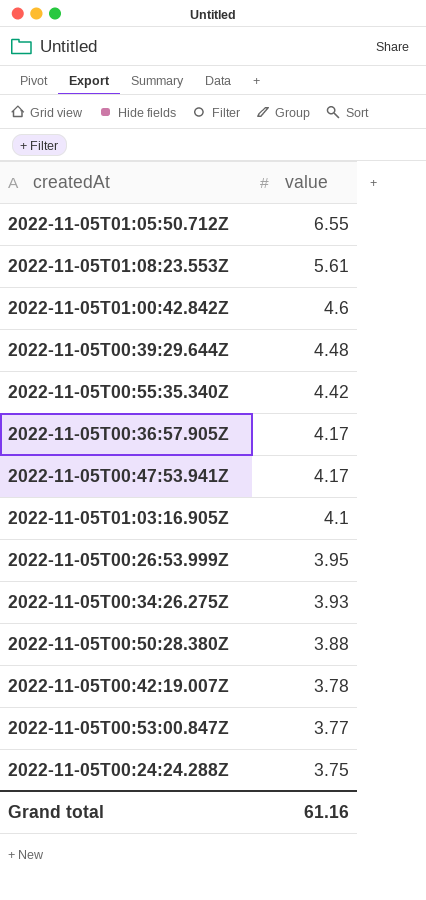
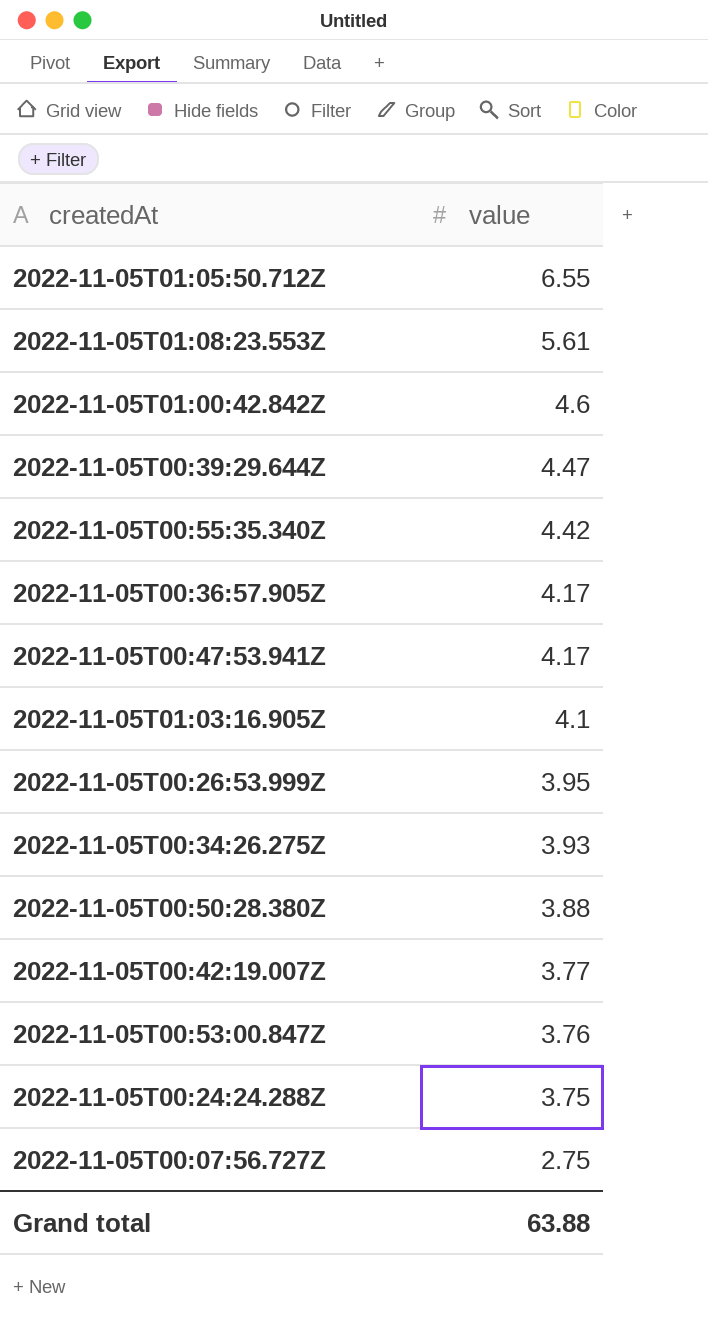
2022-11-05T00:39:29.644Z | value: 4.48 -> 4.47
2022-11-05T00:42:19.007Z | value: 3.78 -> 3.77
2022-11-05T00:53:00.847Z | value: 3.77 -> 3.76
row 2022-11-05T00:07:56.727Z: none -> 2.75
Grand total | value: 61.16 -> 63.88

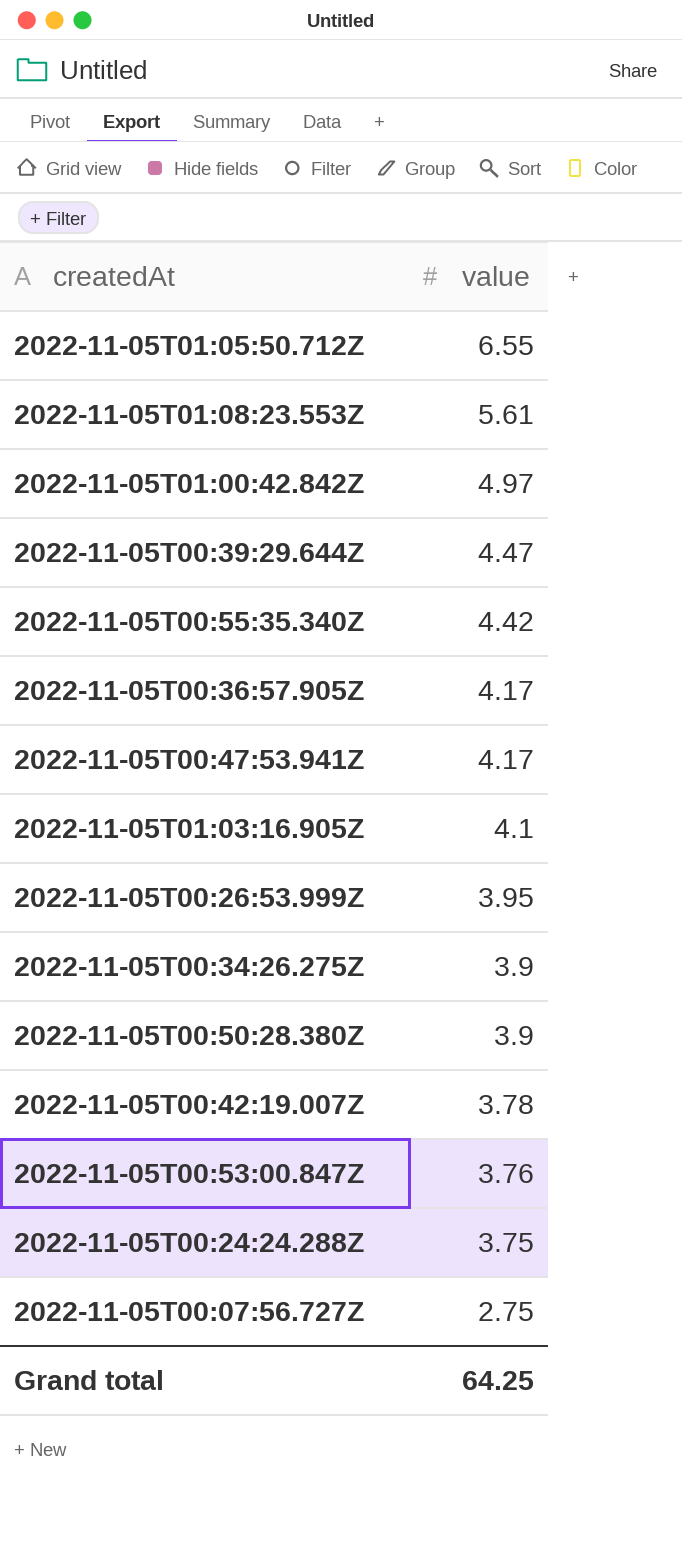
2022-11-05T01:00:42.842Z | value: 4.6 -> 4.97
2022-11-05T00:34:26.275Z | value: 3.93 -> 3.9
2022-11-05T00:50:28.380Z | value: 3.88 -> 3.9
2022-11-05T00:42:19.007Z | value: 3.77 -> 3.78
Grand total | value: 63.88 -> 64.25

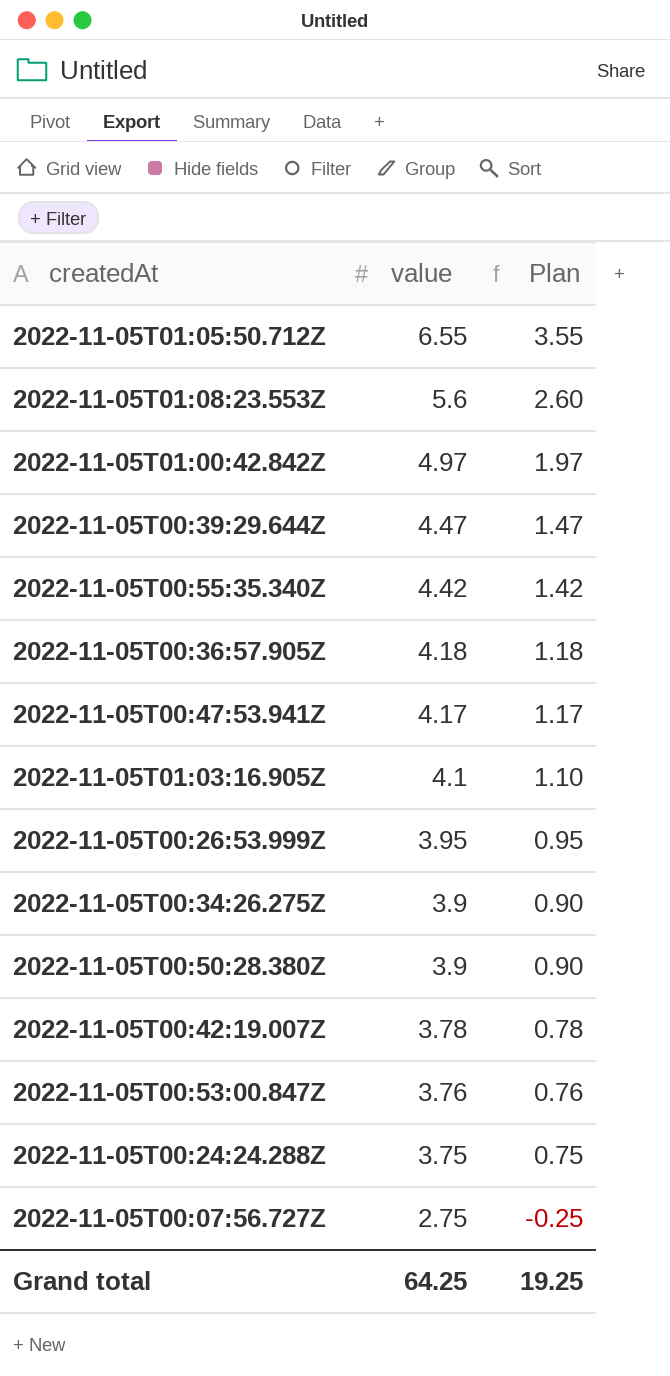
column Plan | formula: none -> [value] - 3
2022-11-05T01:08:23.553Z | value: 5.61 -> 5.6
2022-11-05T00:36:57.905Z | value: 4.17 -> 4.18

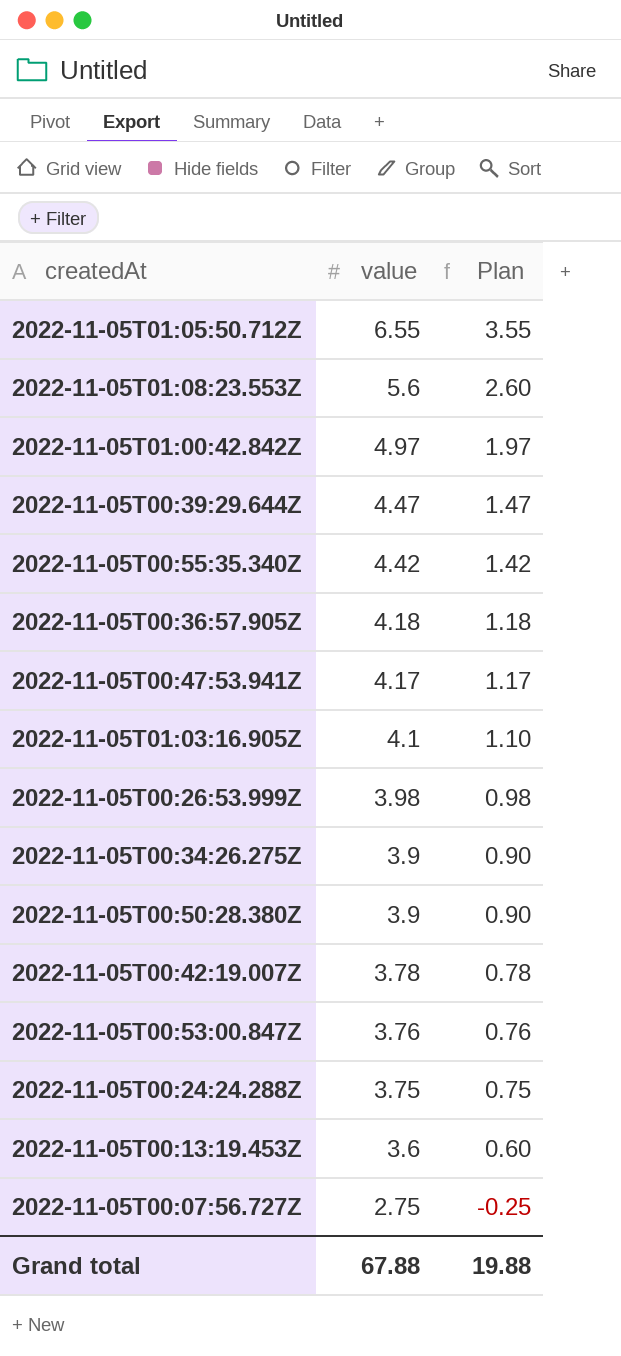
2022-11-05T00:26:53.999Z | value: 3.95 -> 3.98
2022-11-05T00:26:53.999Z | Plan: 0.95 -> 0.98
row 2022-11-05T00:13:19.453Z: none -> 3.6 | 0.60
Grand total | value: 64.25 -> 67.88
Grand total | Plan: 19.25 -> 19.88

